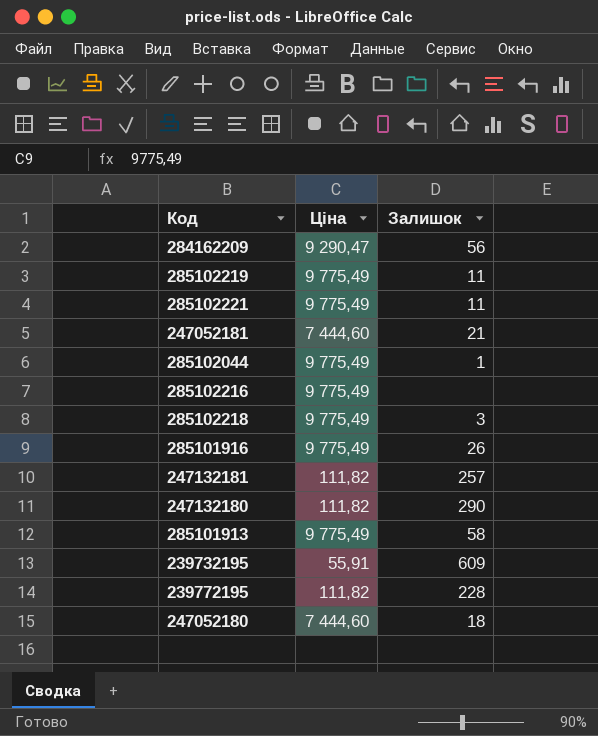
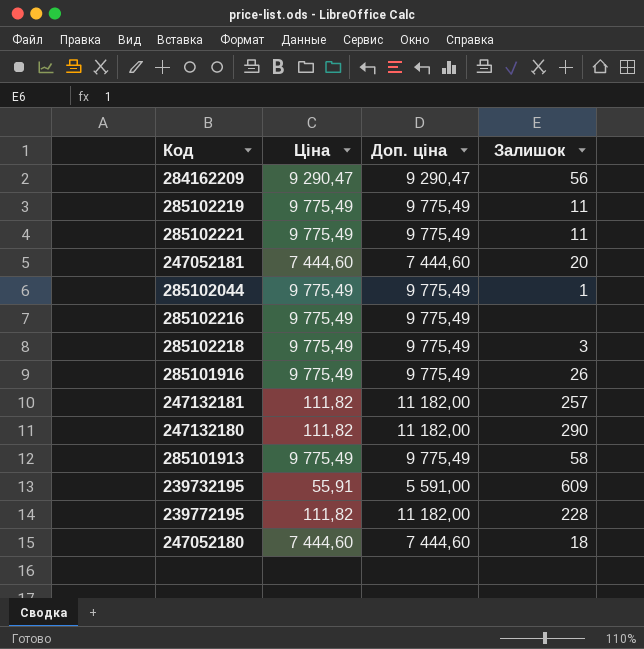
column Доп. ціна | position: none -> 3
247052181 | Залишок: 21 -> 20

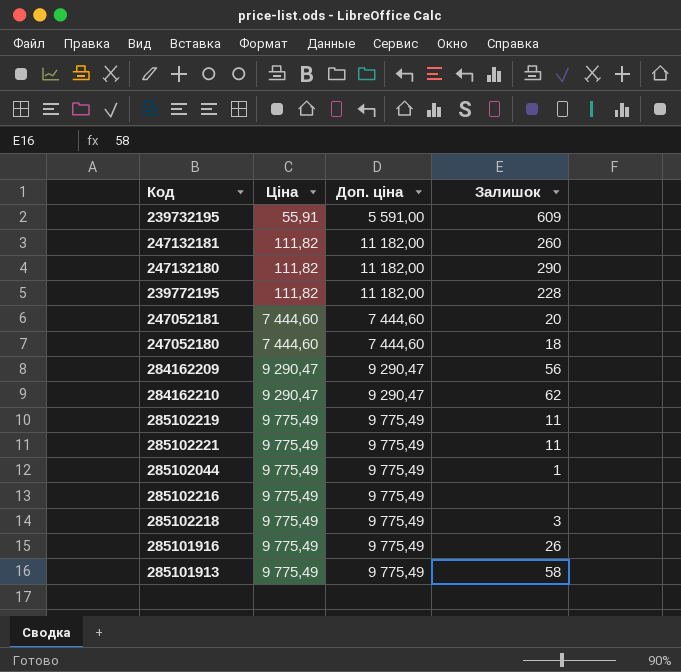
row order: none -> Ціна ascending
247132181 | Залишок: 257 -> 260
row 284162210: none -> 9 290,47 | 9 290,47 | 62

